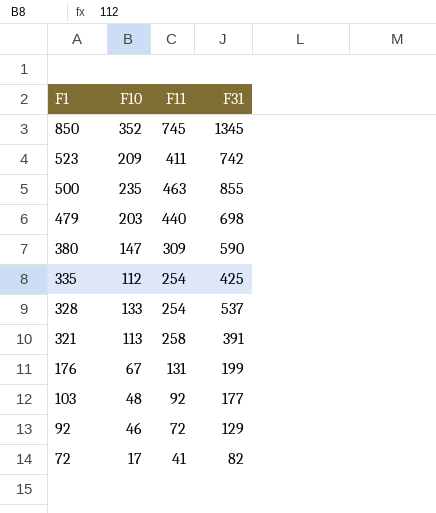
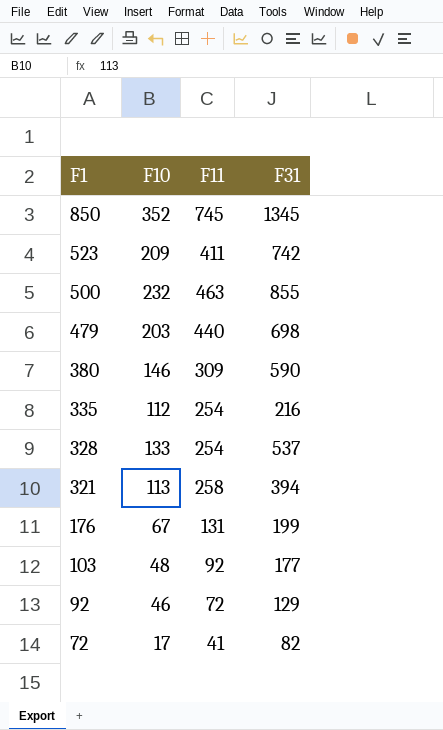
500 | F10: 235 -> 232
380 | F10: 147 -> 146
335 | F31: 425 -> 216
321 | F31: 391 -> 394

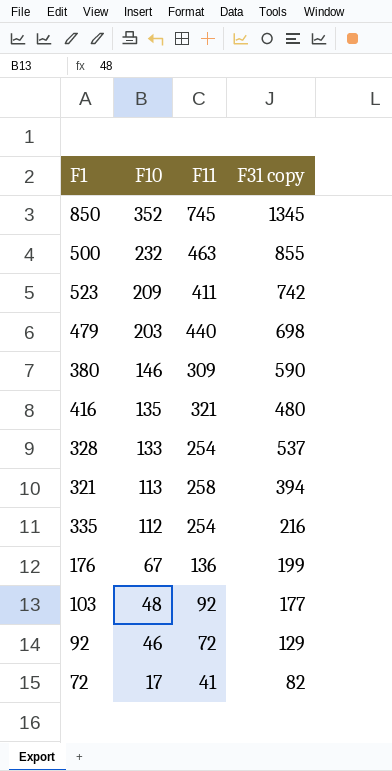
row order: F1 descending -> F10 descending
column name: F31 -> F31 copy
row 416: none -> 135 | 321 | 480
176 | F11: 131 -> 136

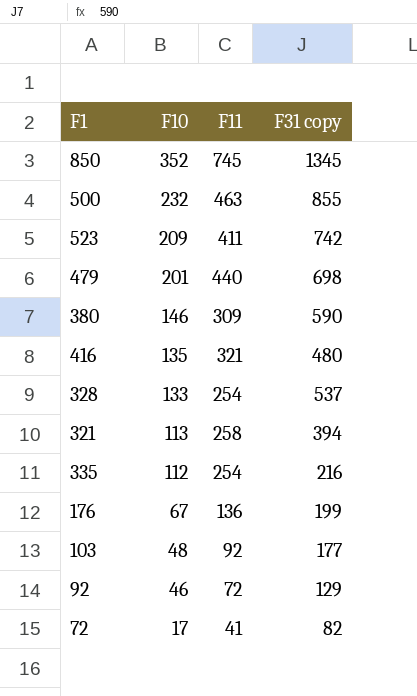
479 | F10: 203 -> 201

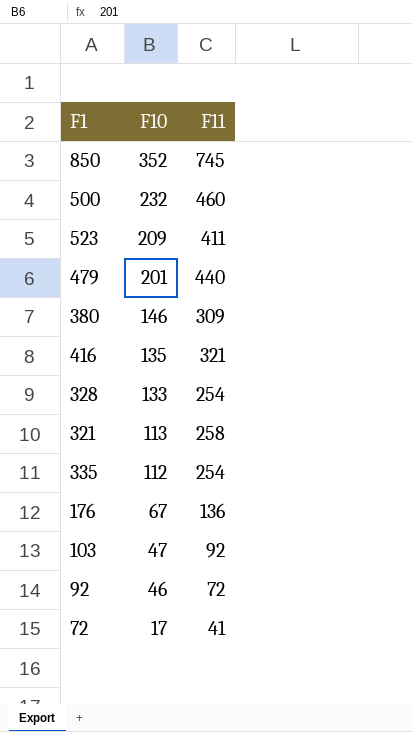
column F31 copy | position: 4 -> none
500 | F11: 463 -> 460
103 | F10: 48 -> 47

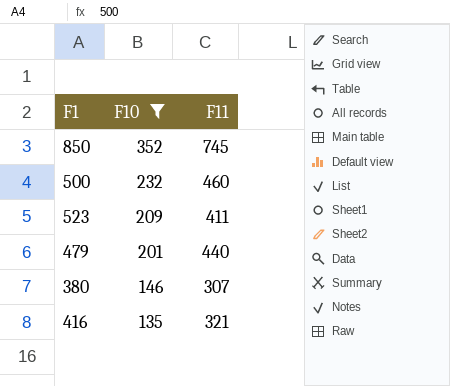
filter: none -> F10 >= 135
380 | F11: 309 -> 307

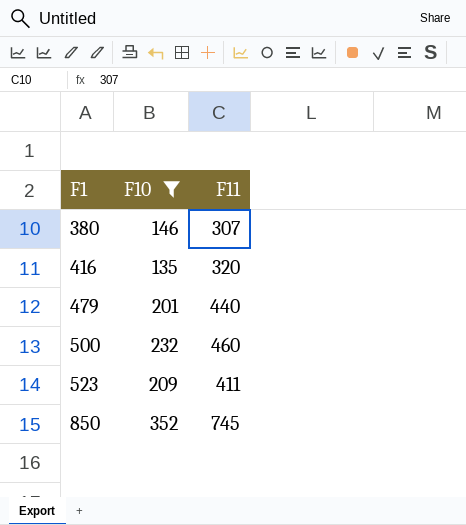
row order: F10 descending -> F1 ascending
416 | F11: 321 -> 320

